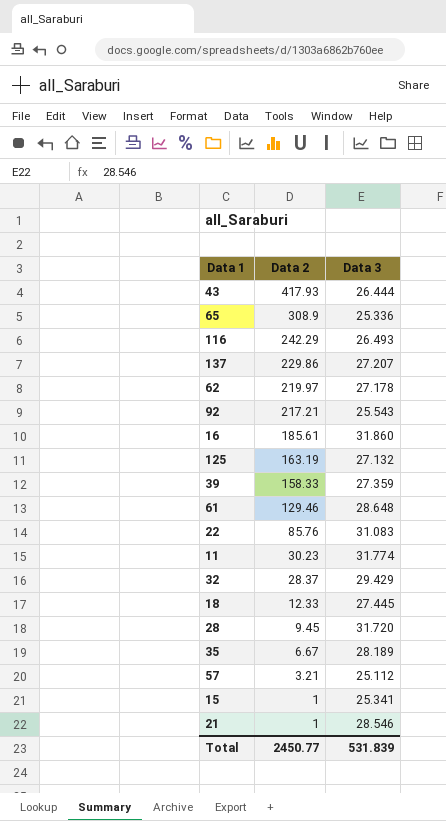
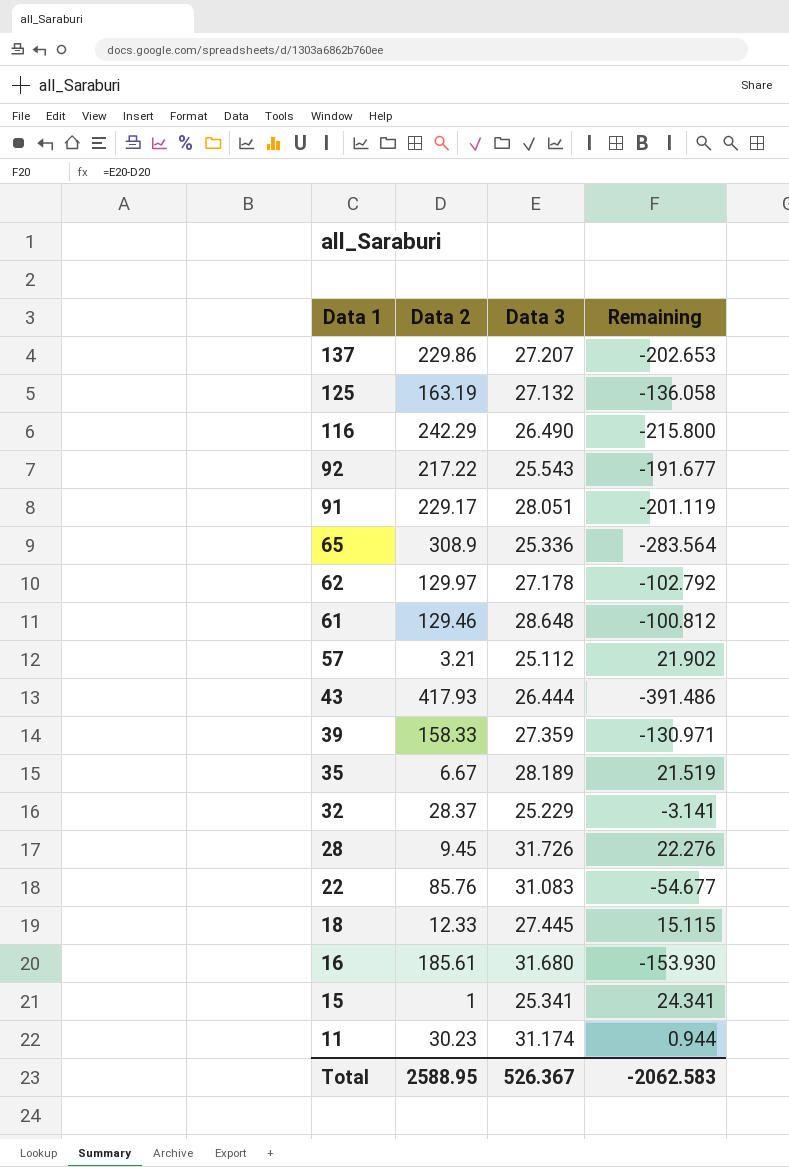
row order: Data 2 descending -> Data 1 descending
column Remaining | formula: none -> [Data 3] - [Data 2]
row 21: 1 | 28.546 -> none
116 | Data 3: 26.493 -> 26.490
92 | Data 2: 217.21 -> 217.22
row 91: none -> 229.17 | 28.051 | -201.119
62 | Data 2: 219.97 -> 129.97
32 | Data 3: 29.429 -> 25.229
28 | Data 3: 31.720 -> 31.726
16 | Data 3: 31.860 -> 31.680
11 | Data 3: 31.774 -> 31.174
Total | Data 2: 2450.77 -> 2588.95
Total | Data 3: 531.839 -> 526.367

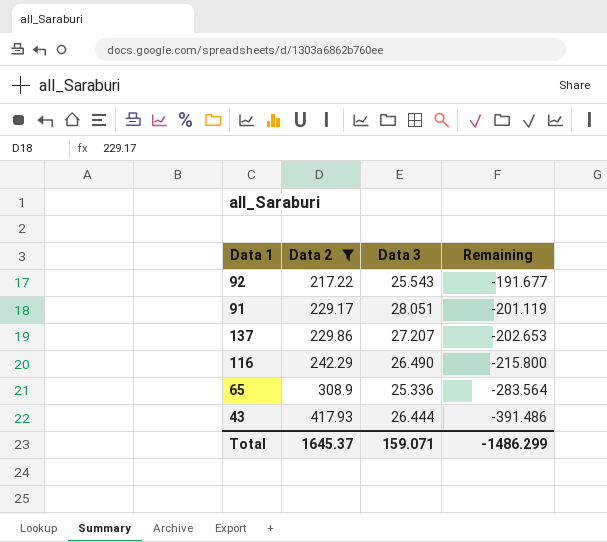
filter: none -> Data 2 >= 217.22
row order: Data 1 descending -> Data 2 ascending
Total | Data 2: 2588.95 -> 1645.37
Total | Data 3: 526.367 -> 159.071
Total | Remaining: -2062.583 -> -1486.299

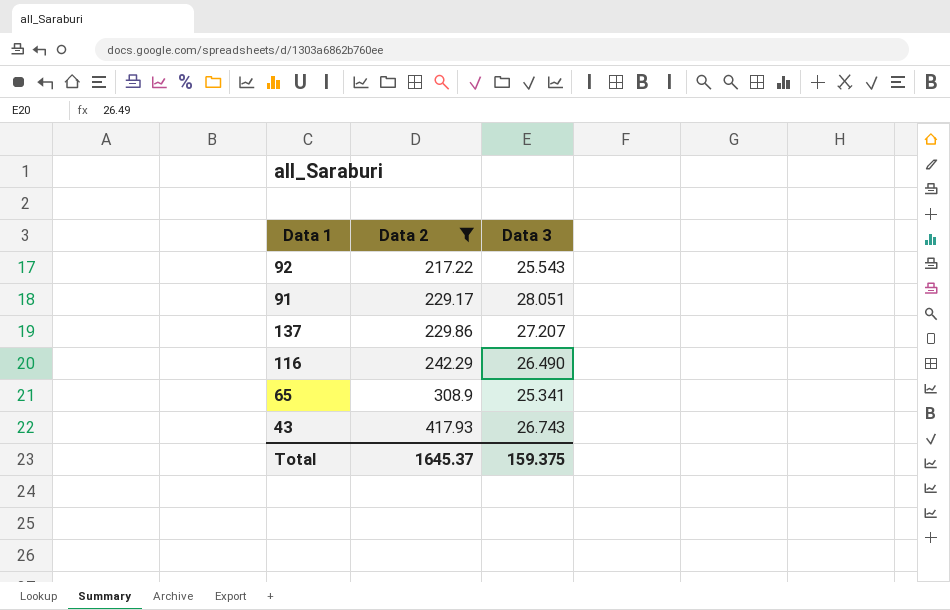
column Remaining | formula: [Data 3] - [Data 2] -> none
65 | Data 3: 25.336 -> 25.341
43 | Data 3: 26.444 -> 26.743
Total | Data 3: 159.071 -> 159.375

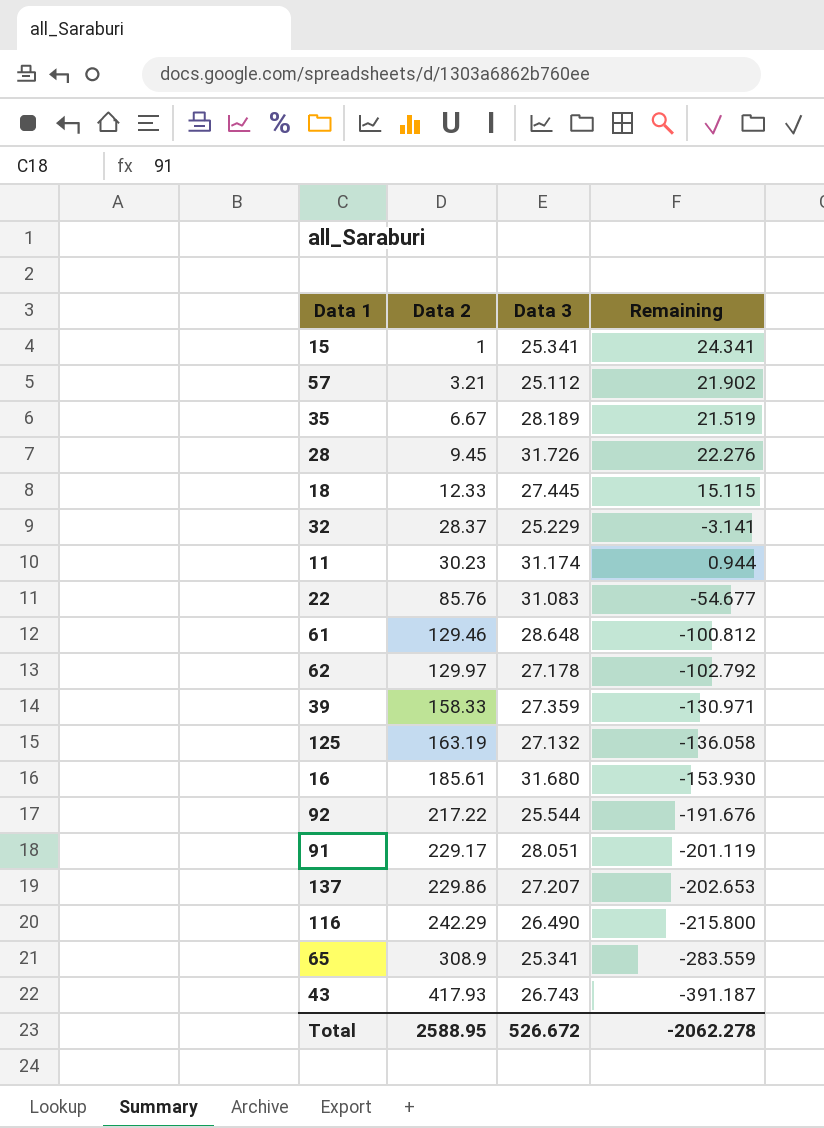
filter: Data 2 >= 217.22 -> none
column Remaining | formula: none -> [Data 3] - [Data 2]
92 | Data 3: 25.543 -> 25.544
Total | Data 2: 1645.37 -> 2588.95
Total | Data 3: 159.375 -> 526.672

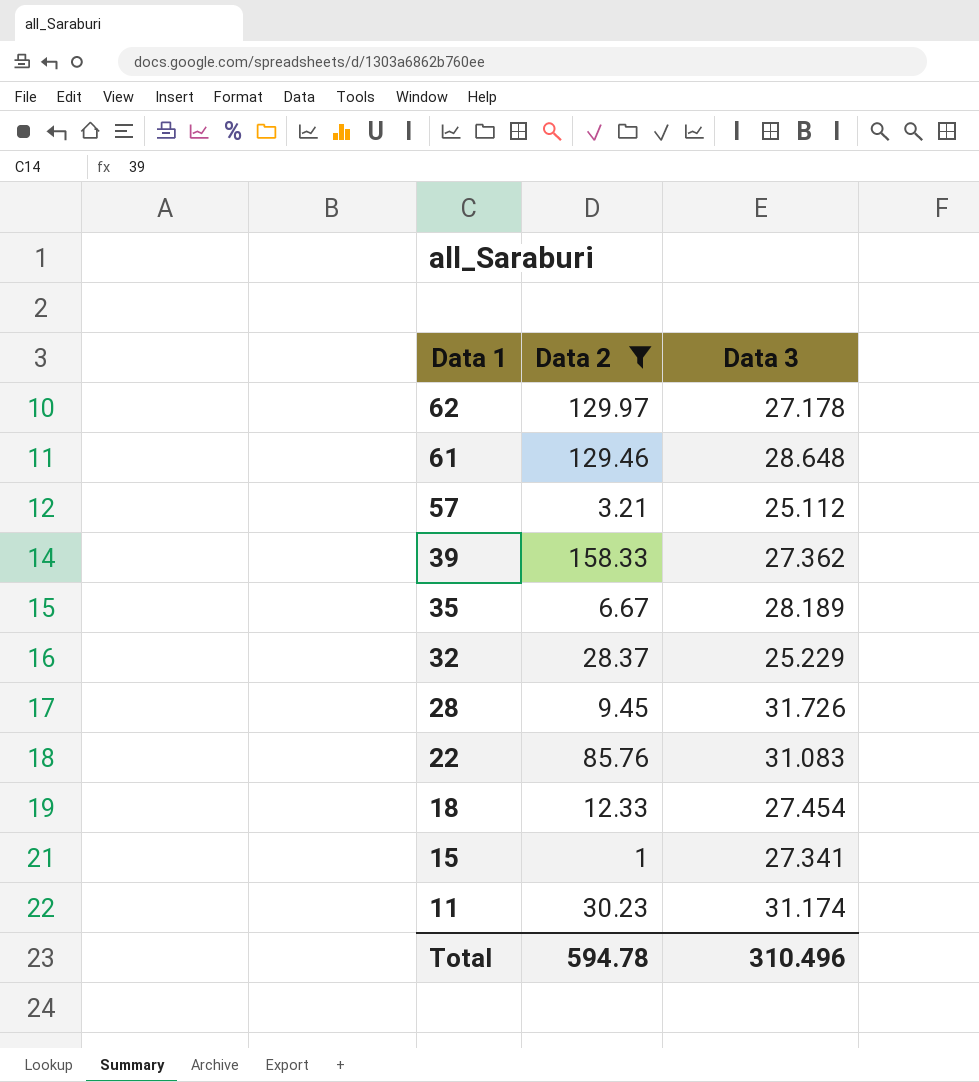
filter: none -> Data 2 <= 158.33
row order: Data 2 ascending -> Data 1 descending
column Remaining | formula: [Data 3] - [Data 2] -> none
39 | Data 3: 27.359 -> 27.362
18 | Data 3: 27.445 -> 27.454
15 | Data 3: 25.341 -> 27.341
Total | Data 2: 2588.95 -> 594.78
Total | Data 3: 526.672 -> 310.496

